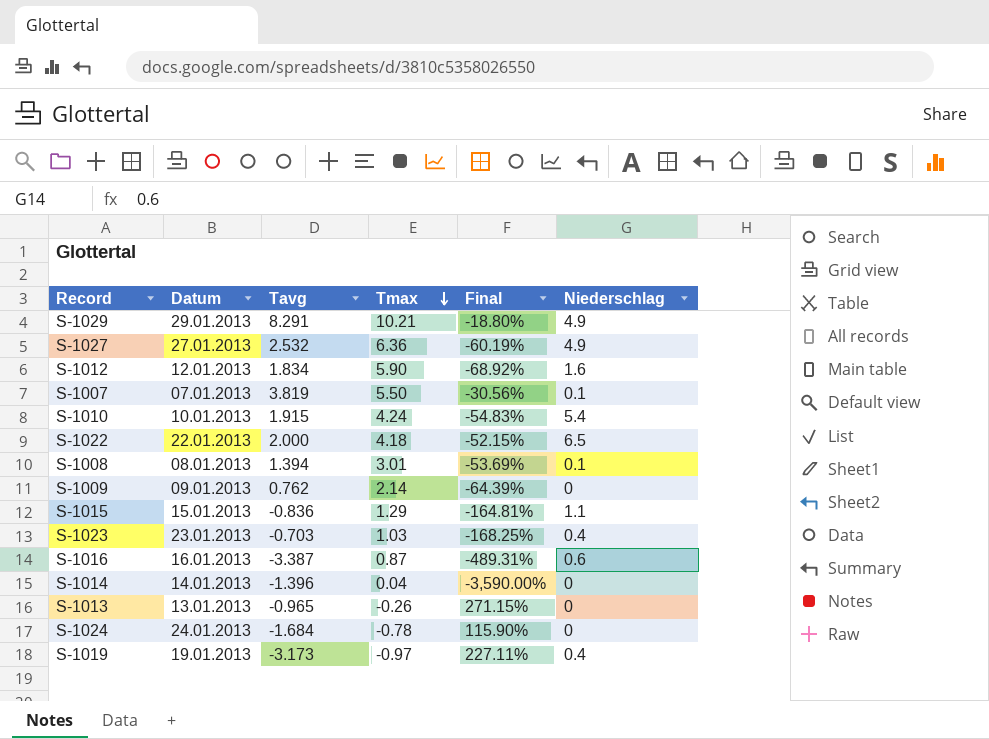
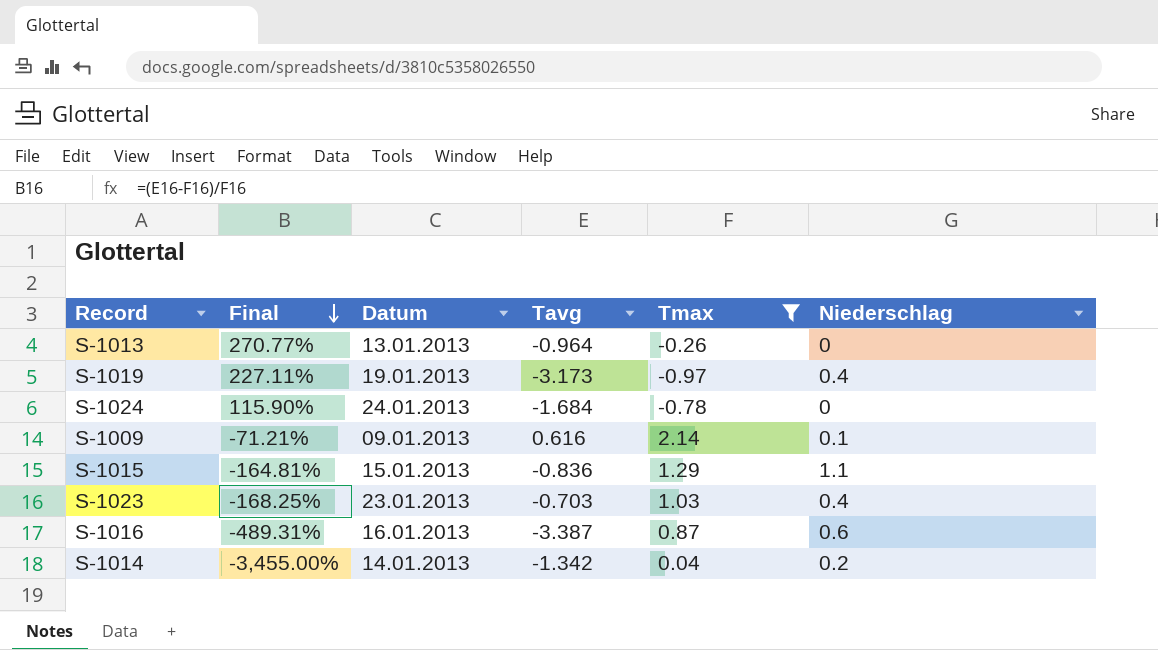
filter: none -> Tmax <= 2.14
row order: Tmax descending -> Final descending
column Final | position: 5 -> 2
S-1013 | Final: 271.15% -> 270.77%
S-1013 | Tavg: -0.965 -> -0.964
S-1009 | Final: -64.39% -> -71.21%
S-1009 | Tavg: 0.762 -> 0.616
S-1009 | Niederschlag: 0 -> 0.1
S-1014 | Final: -3,590.00% -> -3,455.00%
S-1014 | Tavg: -1.396 -> -1.342
S-1014 | Niederschlag: 0 -> 0.2

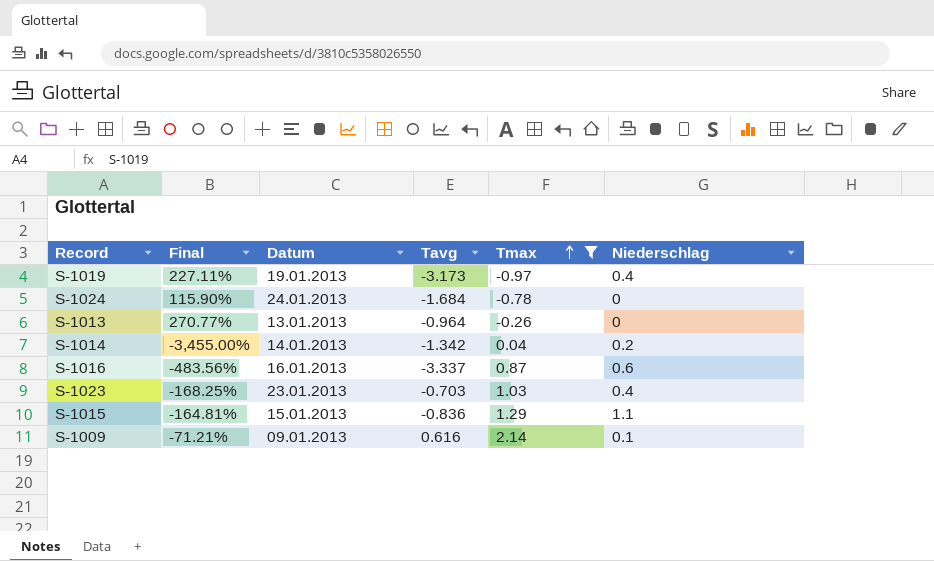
row order: Final descending -> Tmax ascending
S-1016 | Final: -489.31% -> -483.56%
S-1016 | Tavg: -3.387 -> -3.337

